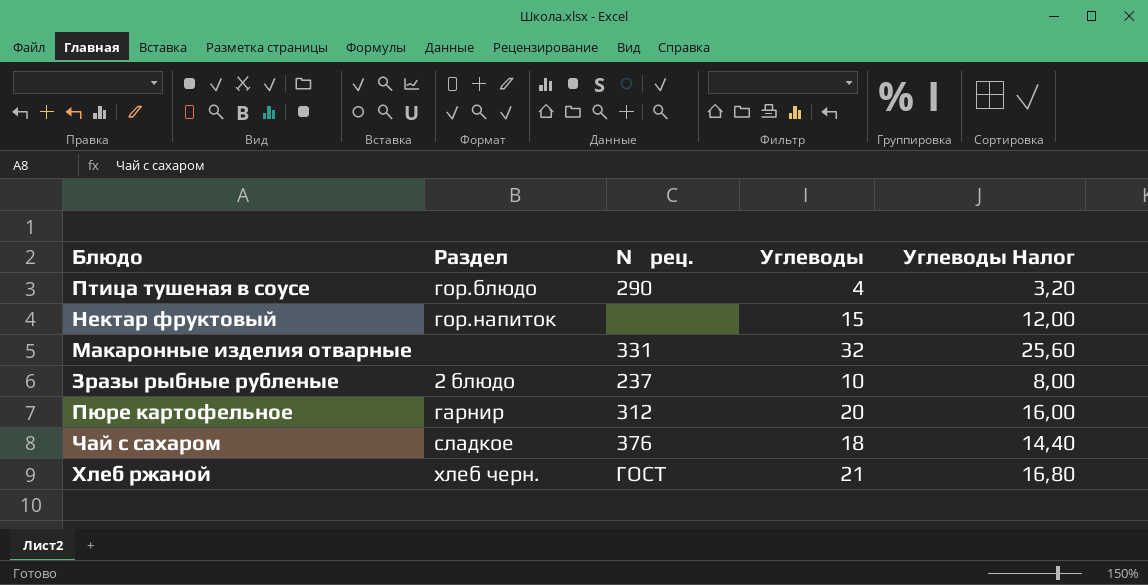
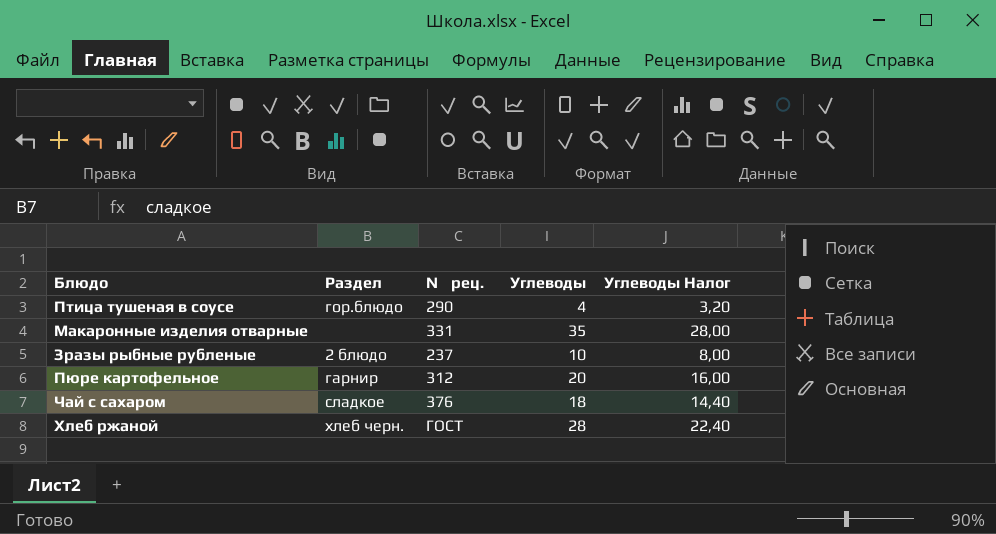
row Нектар фруктовый: гор.напиток | none | 15 | 12,00 -> none
Макаронные изделия отварные | Углеводы: 32 -> 35
Макаронные изделия отварные | Углеводы Налог: 25,60 -> 28,00
Хлеб ржаной | Углеводы: 21 -> 28
Хлеб ржаной | Углеводы Налог: 16,80 -> 22,40

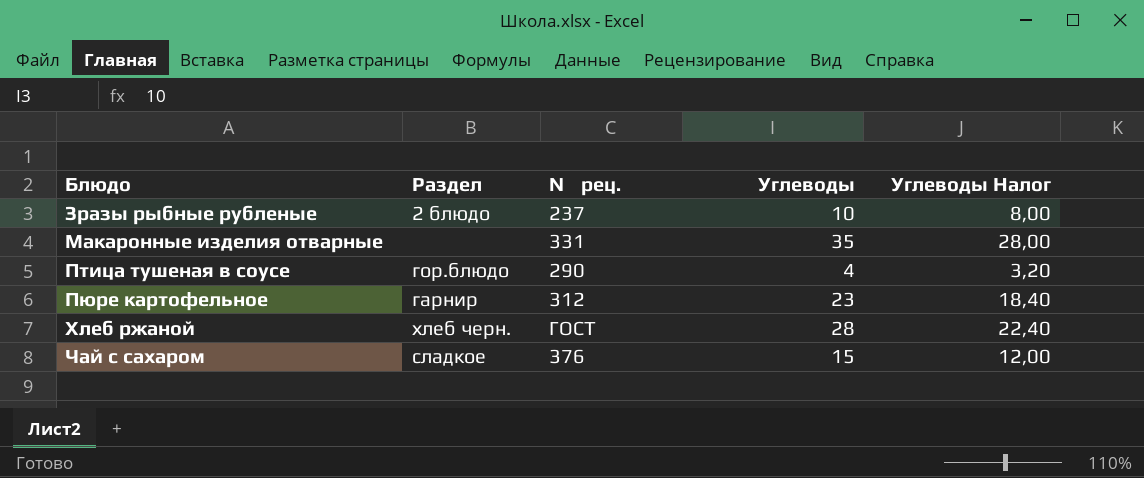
row order: none -> Блюдо ascending
Пюре картофельное | Углеводы: 20 -> 23
Пюре картофельное | Углеводы Налог: 16,00 -> 18,40
Чай с сахаром | Углеводы: 18 -> 15
Чай с сахаром | Углеводы Налог: 14,40 -> 12,00

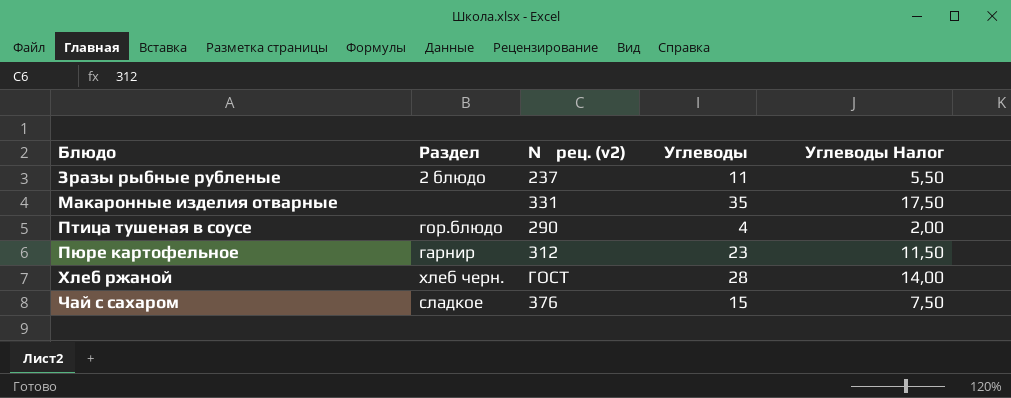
column name: № рец. -> № рец. (v2)
column Углеводы Налог | formula: [Углеводы] * 0,8 -> [Углеводы] * 0,5
Зразы рыбные рубленые | Углеводы: 10 -> 11

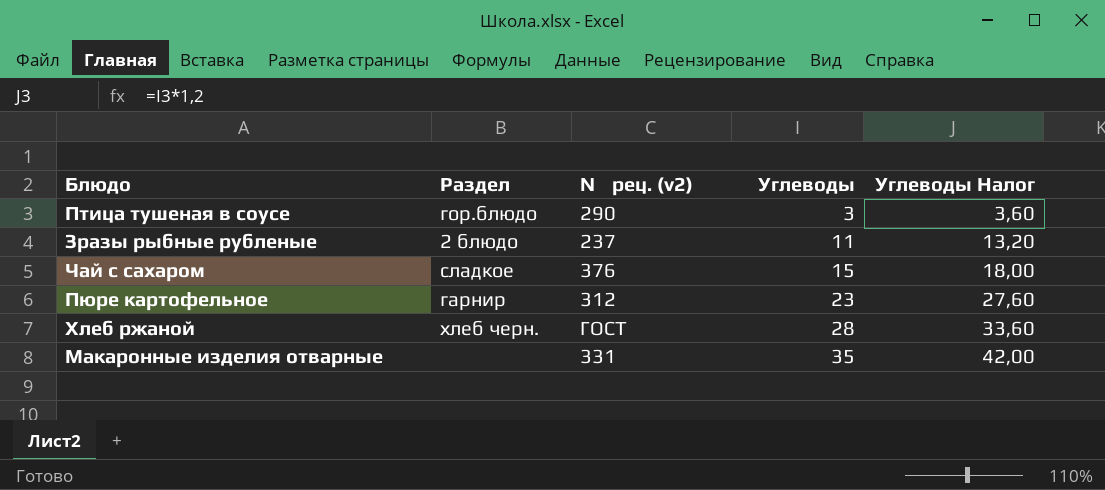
row order: Блюдо ascending -> Углеводы ascending
column Углеводы Налог | formula: [Углеводы] * 0,5 -> [Углеводы] * 1,2
Птица тушеная в соусе | Углеводы: 4 -> 3

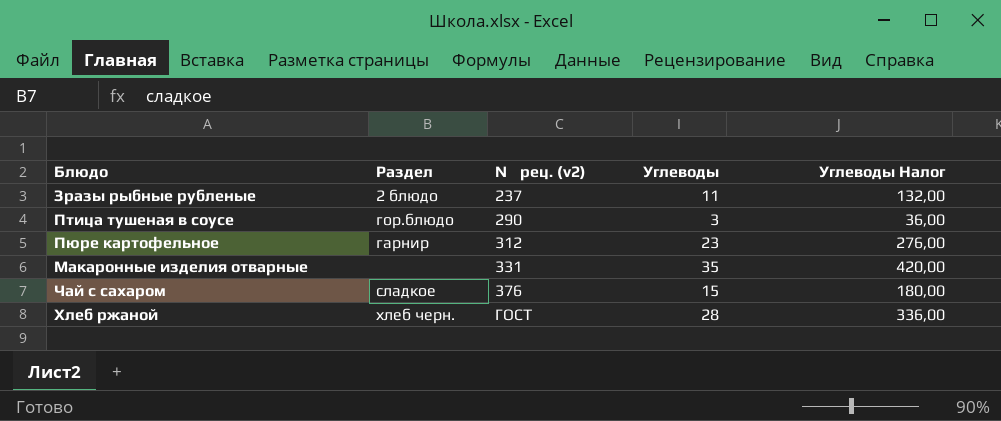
row order: Углеводы ascending -> № рец. (v2) ascending
column Углеводы Налог | formula: [Углеводы] * 1,2 -> [Углеводы] * 12

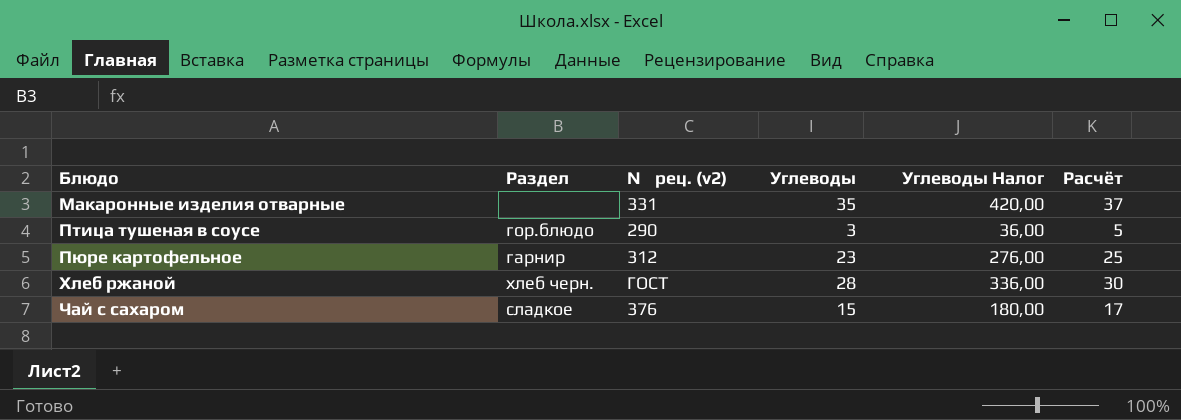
row order: № рец. (v2) ascending -> Блюдо ascending
column Расчёт | formula: none -> [Углеводы] + 2
row Зразы рыбные рубленые: 2 блюдо | 237 | 11 | 132,00 -> none

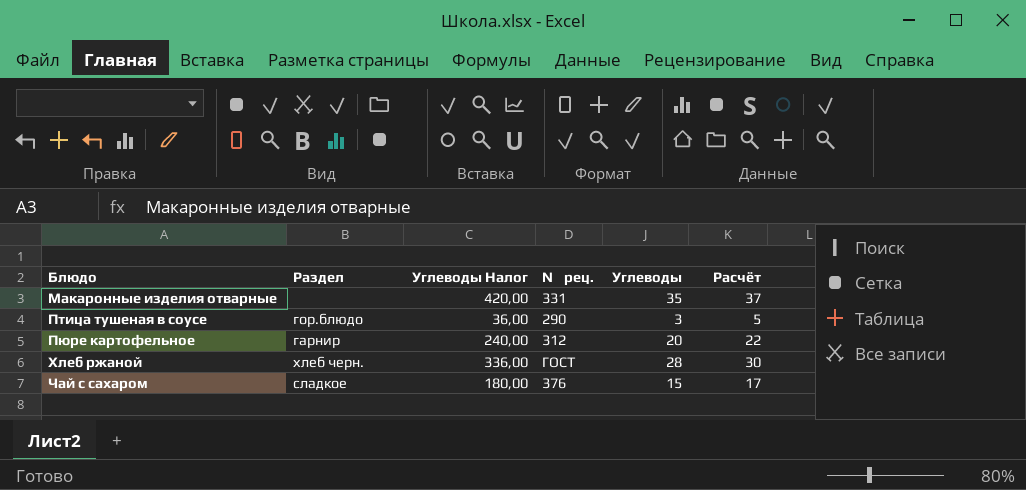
column Углеводы Налог | position: 5 -> 3
column name: № рец. (v2) -> № рец.
Пюре картофельное | Углеводы Налог: 276,00 -> 240,00
Пюре картофельное | Углеводы: 23 -> 20
Пюре картофельное | Расчёт: 25 -> 22

